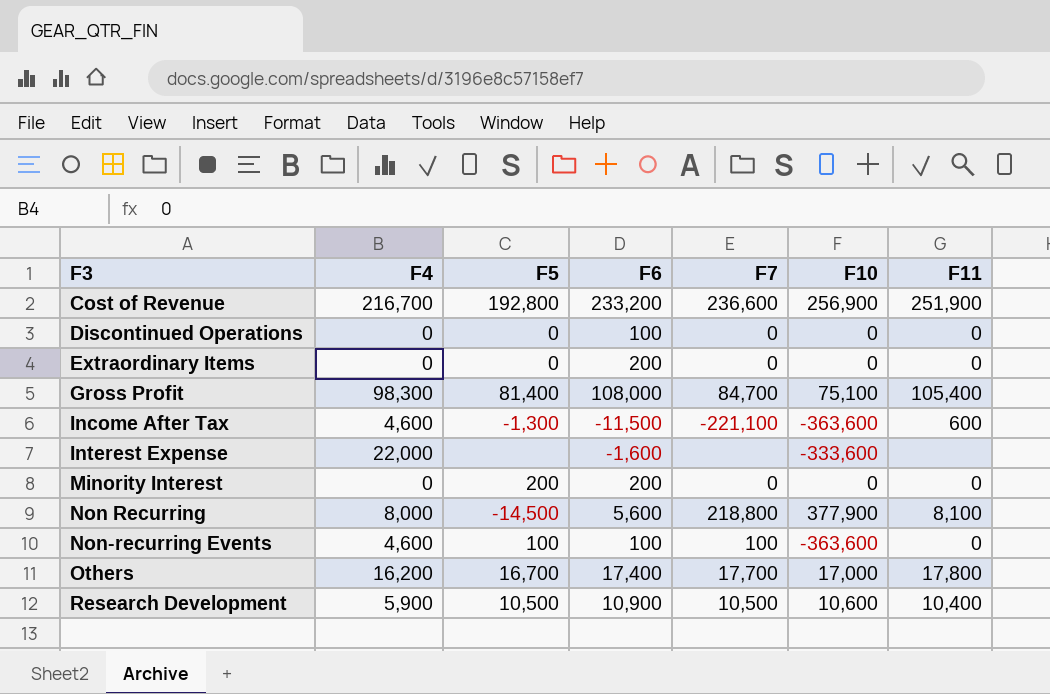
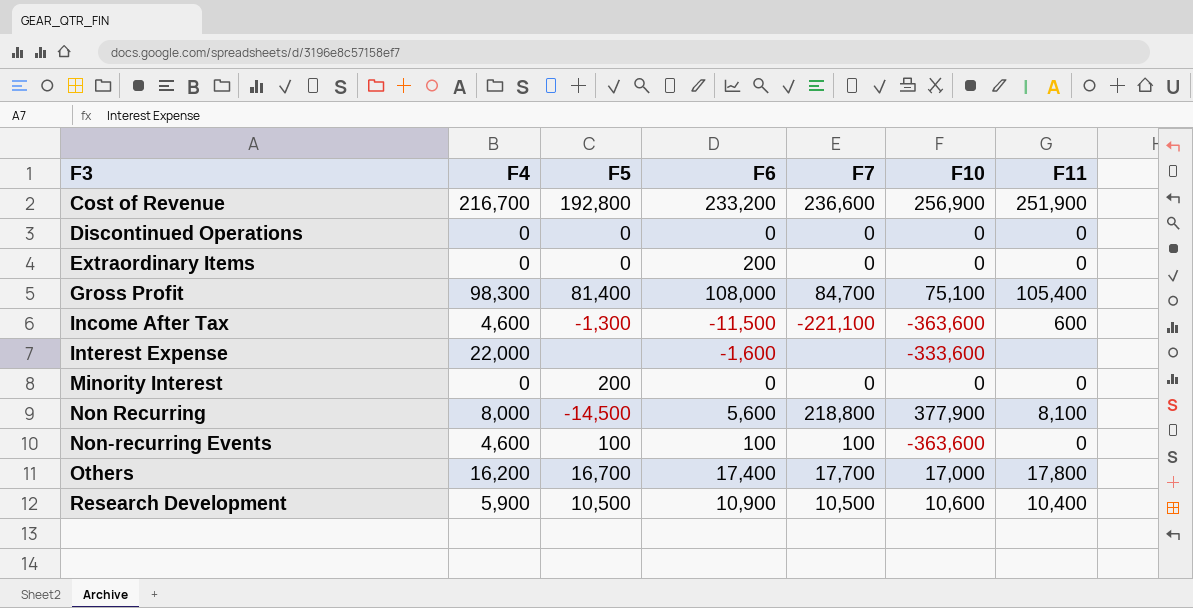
Discontinued Operations | F6: 100 -> 0
Minority Interest | F6: 200 -> 0

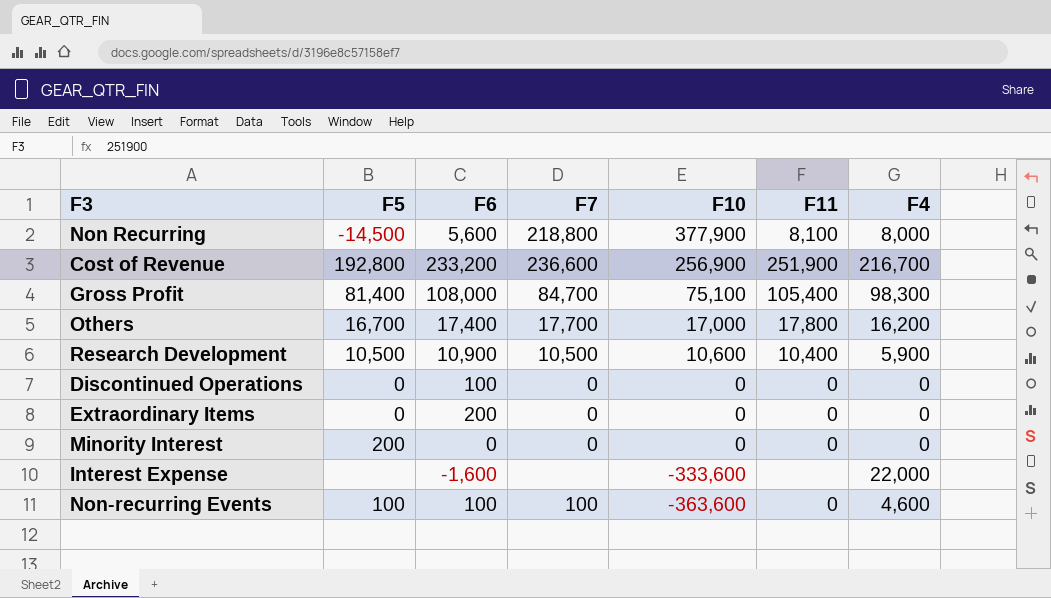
row order: F3 ascending -> F10 descending
column F4 | position: 2 -> 7
row Income After Tax: 4,600 | -1,300 | -11,500 | -221,100 | -363,600 | 600 -> none
Discontinued Operations | F6: 0 -> 100

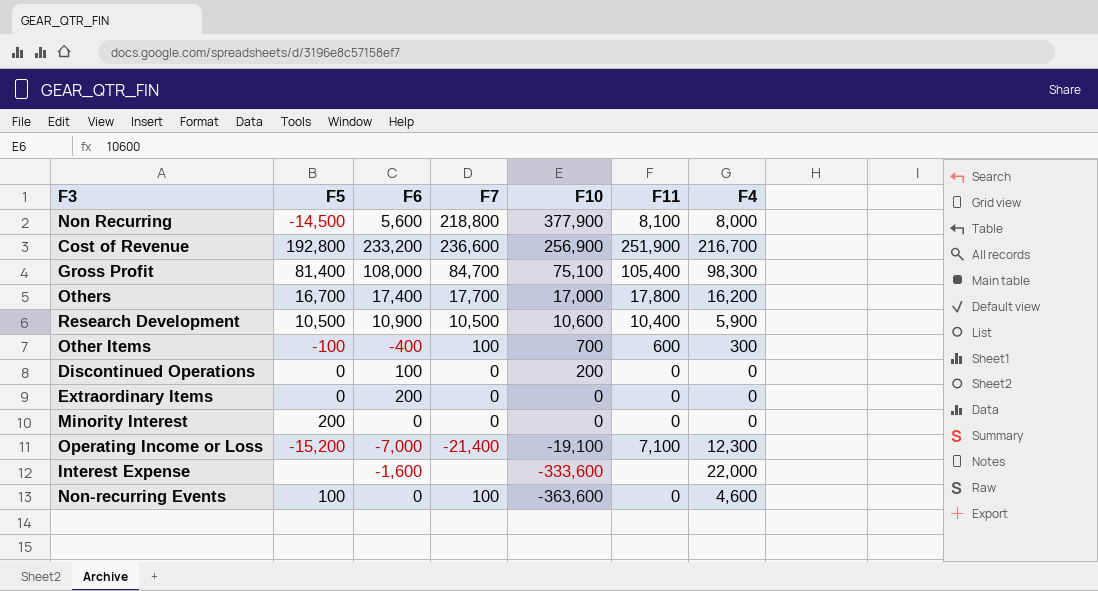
row Other Items: none -> -100 | -400 | 100 | 700 | 600 | 300
Discontinued Operations | F10: 0 -> 200
row Operating Income or Loss: none -> -15,200 | -7,000 | -21,400 | -19,100 | 7,100 | 12,300
Non-recurring Events | F6: 100 -> 0

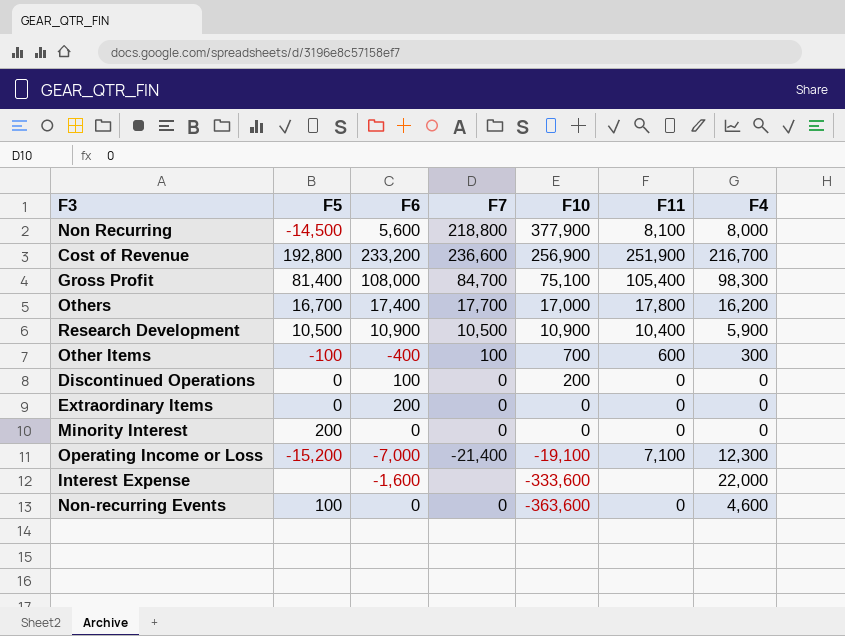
Research Development | F10: 10,600 -> 10,900
Non-recurring Events | F7: 100 -> 0

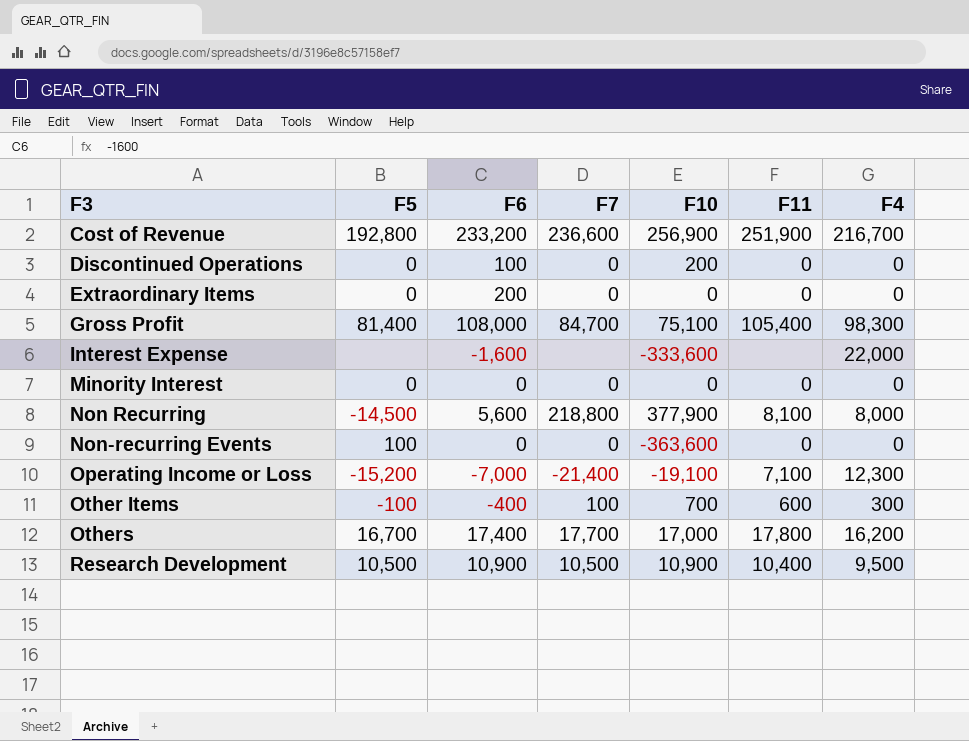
row order: F10 descending -> F3 ascending
Minority Interest | F5: 200 -> 0
Non-recurring Events | F4: 4,600 -> 0
Research Development | F4: 5,900 -> 9,500

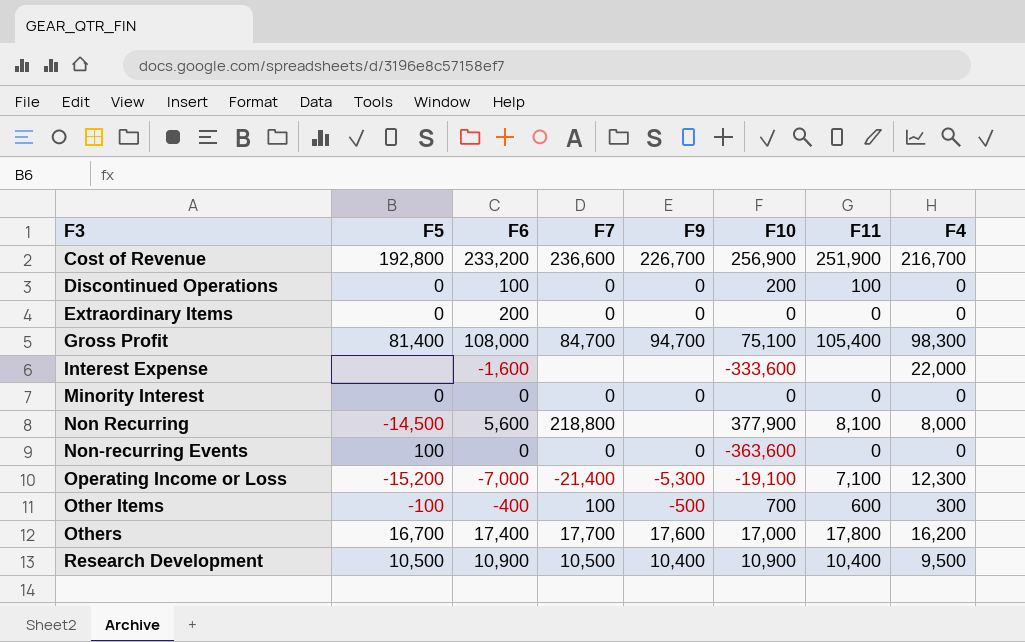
column F9 | position: none -> 5
Discontinued Operations | F11: 0 -> 100

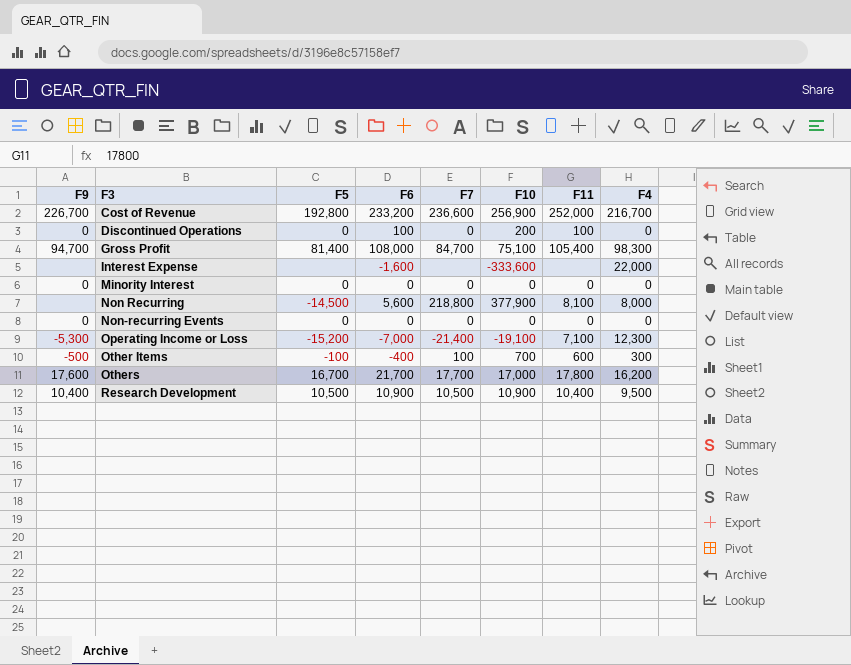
column F9 | position: 5 -> 1
row Extraordinary Items: 0 | 200 | 0 | 0 | 0 | 0 | 0 -> none
Cost of Revenue | F11: 251,900 -> 252,000
Non-recurring Events | F5: 100 -> 0
Non-recurring Events | F10: -363,600 -> 0
Others | F6: 17,400 -> 21,700

